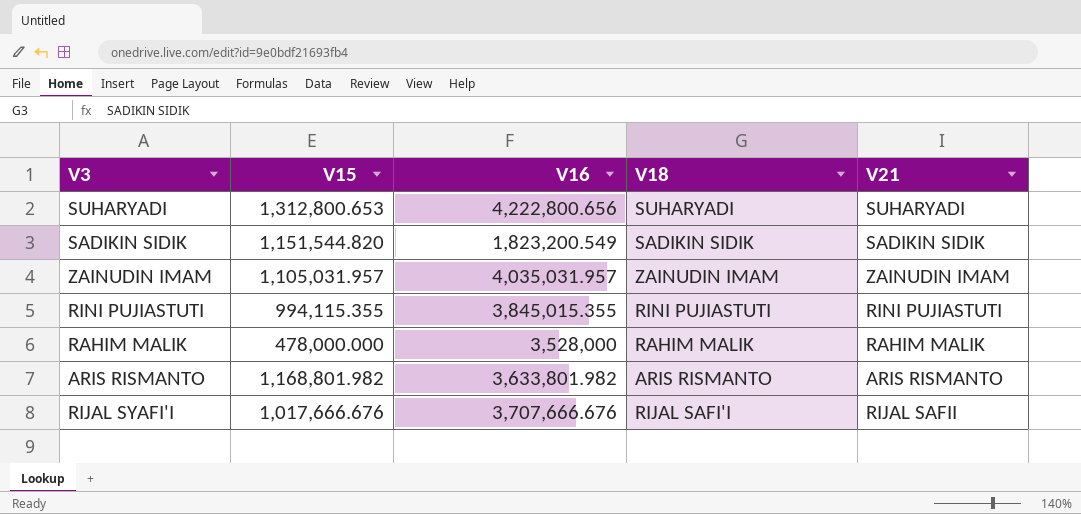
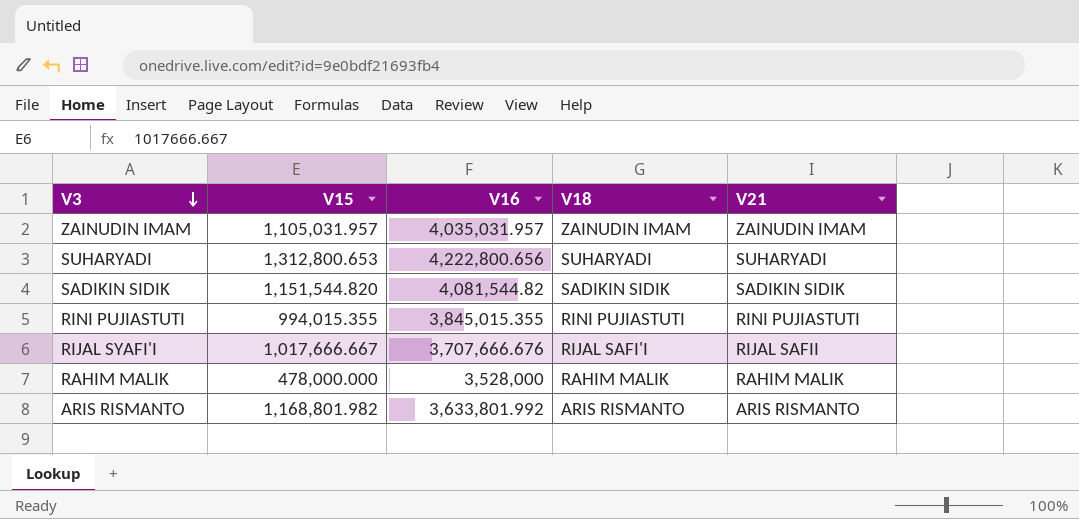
row order: none -> V3 descending
SADIKIN SIDIK | V16: 1,823,200.549 -> 4,081,544.82
RINI PUJIASTUTI | V15: 994,115.355 -> 994,015.355
RIJAL SYAFI'I | V15: 1,017,666.676 -> 1,017,666.667
ARIS RISMANTO | V16: 3,633,801.982 -> 3,633,801.992

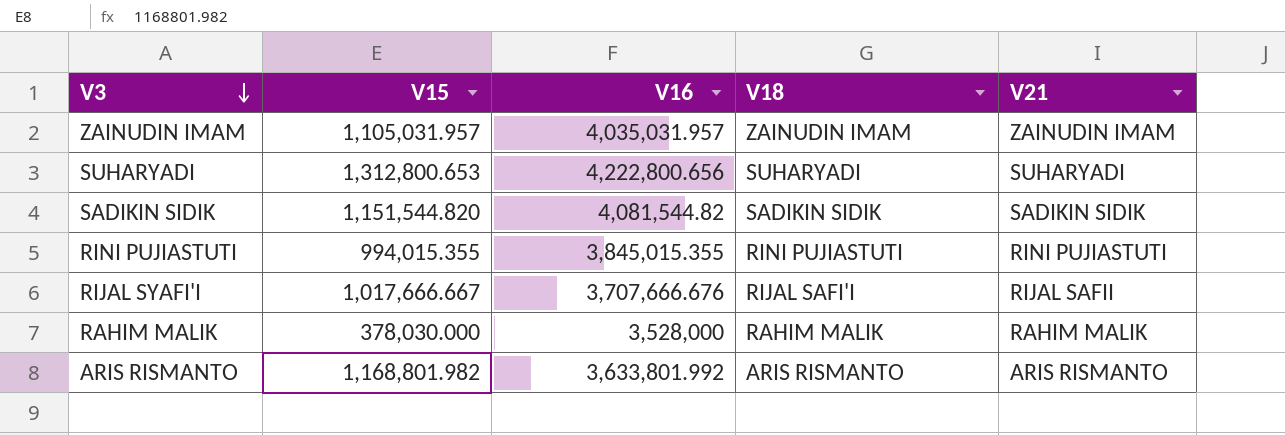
RAHIM MALIK | V15: 478,000.000 -> 378,030.000

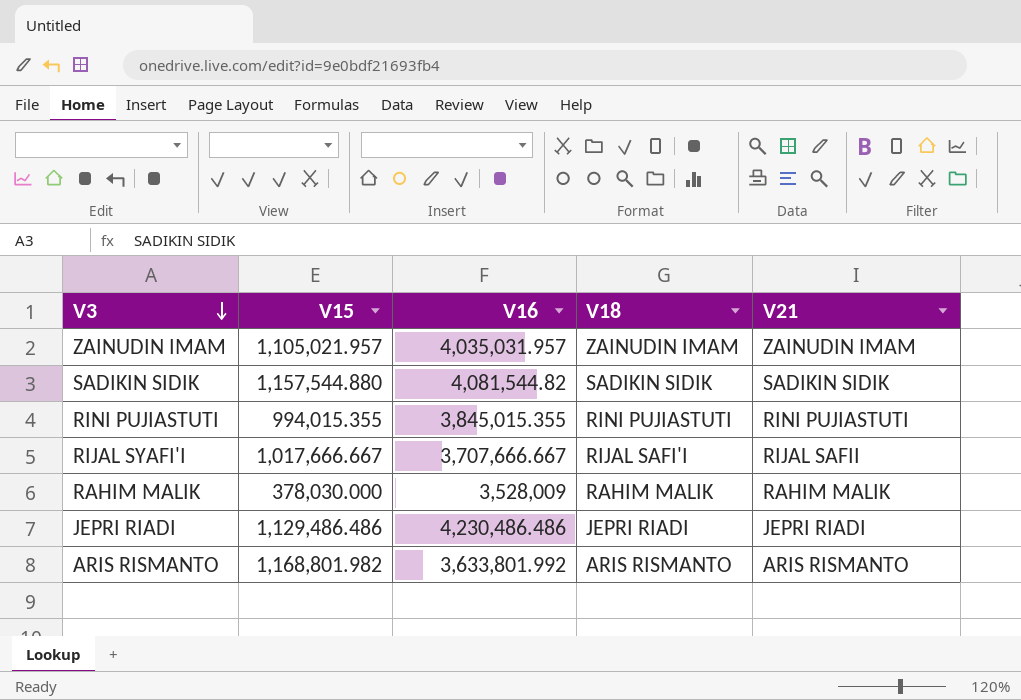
row SUHARYADI: 1,312,800.653 | 4,222,800.656 | SUHARYADI | SUHARYADI -> none
ZAINUDIN IMAM | V15: 1,105,031.957 -> 1,105,021.957
SADIKIN SIDIK | V15: 1,151,544.820 -> 1,157,544.880
RIJAL SYAFI'I | V16: 3,707,666.676 -> 3,707,666.667
RAHIM MALIK | V16: 3,528,000 -> 3,528,009
row JEPRI RIADI: none -> 1,129,486.486 | 4,230,486.486 | JEPRI RIADI | JEPRI RIADI

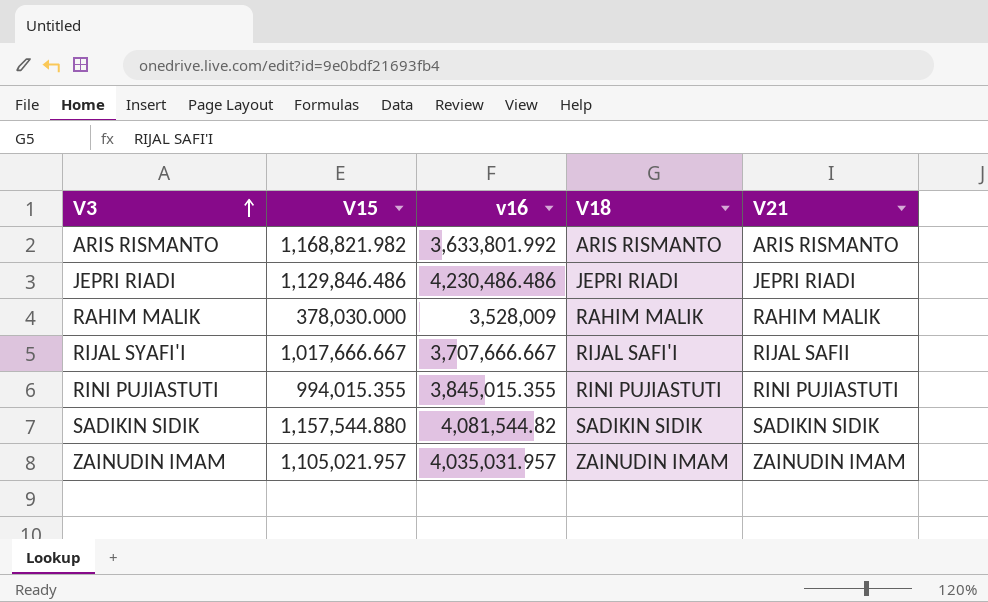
row order: V3 descending -> V3 ascending
column name: V16 -> v16
ARIS RISMANTO | V15: 1,168,801.982 -> 1,168,821.982
JEPRI RIADI | V15: 1,129,486.486 -> 1,129,846.486

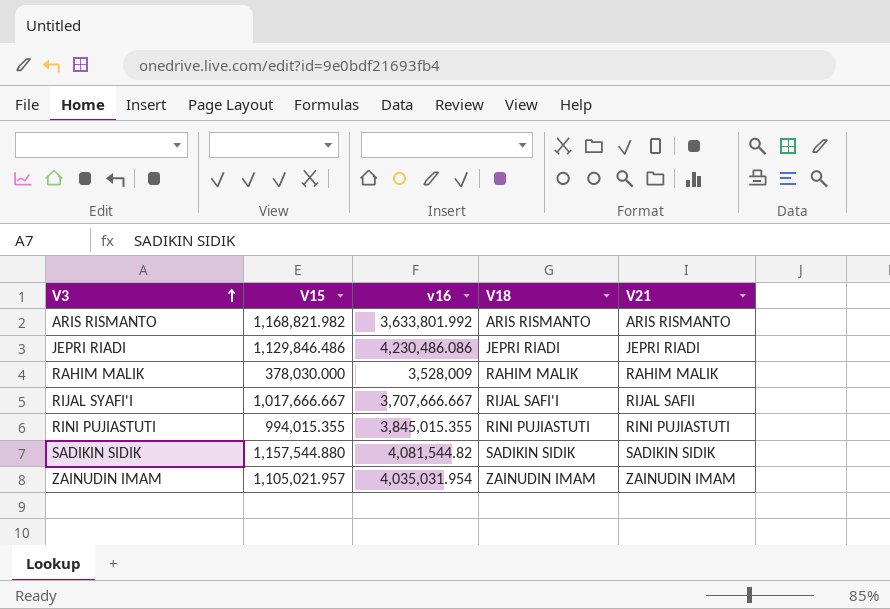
JEPRI RIADI | v16: 4,230,486.486 -> 4,230,486.086
ZAINUDIN IMAM | v16: 4,035,031.957 -> 4,035,031.954

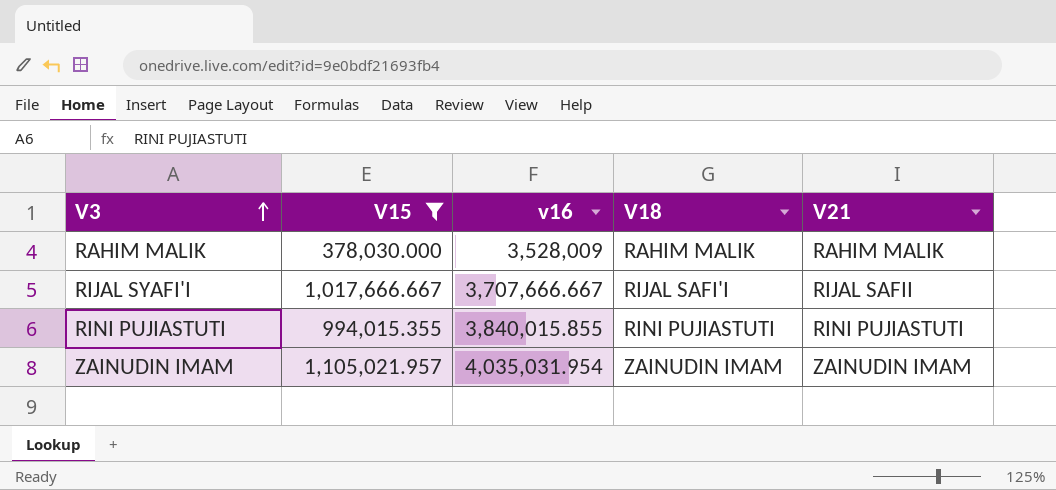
filter: none -> V15 <= 1,105,021.957
RINI PUJIASTUTI | v16: 3,845,015.355 -> 3,840,015.855

